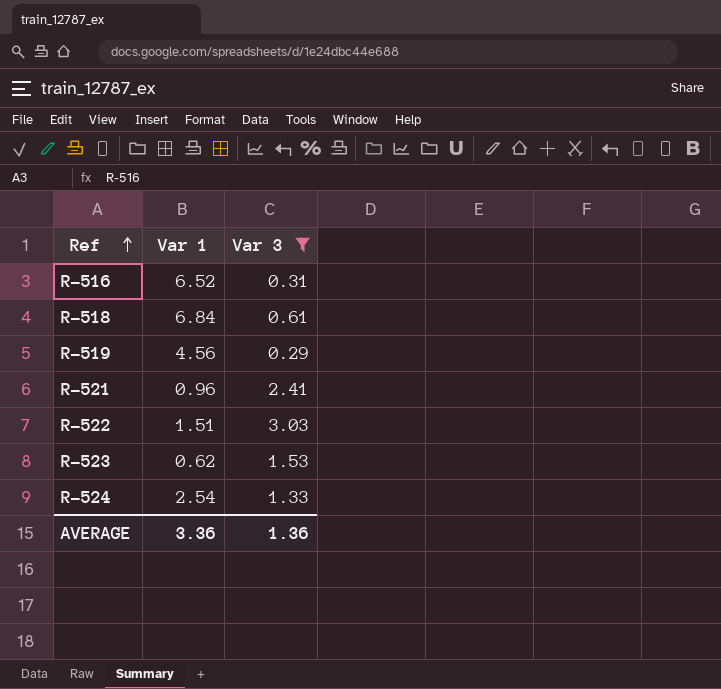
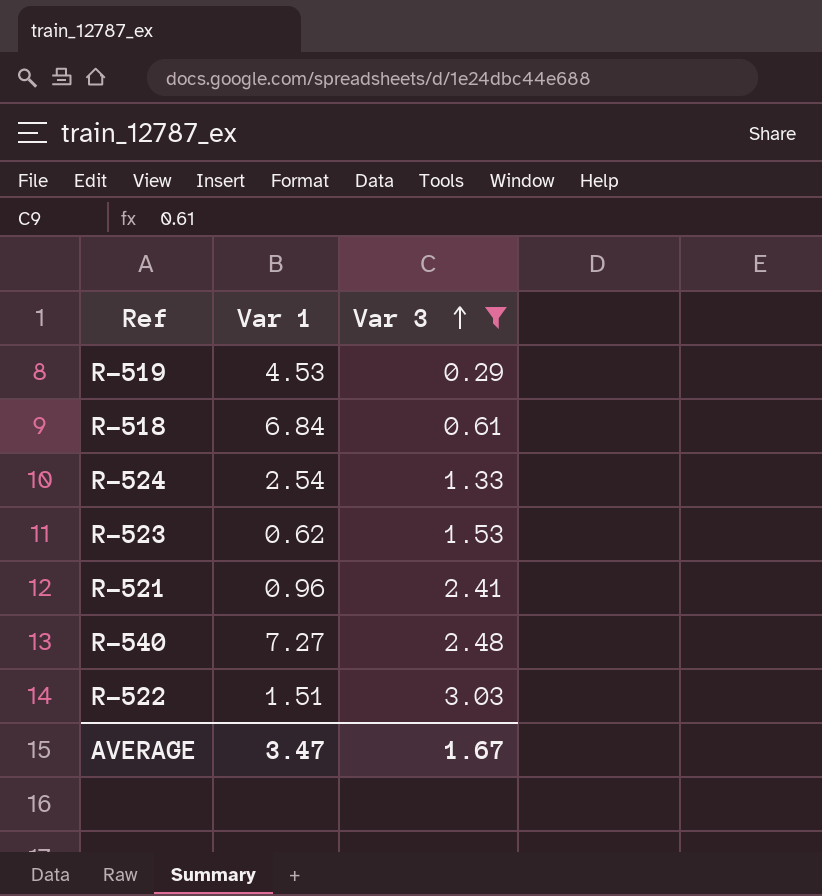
row order: Ref ascending -> Var 3 ascending
row R-516: 6.52 | 0.31 -> none
R-519 | Var 1: 4.56 -> 4.53
row R-540: none -> 7.27 | 2.48
AVERAGE | Var 1: 3.36 -> 3.47
AVERAGE | Var 3: 1.36 -> 1.67

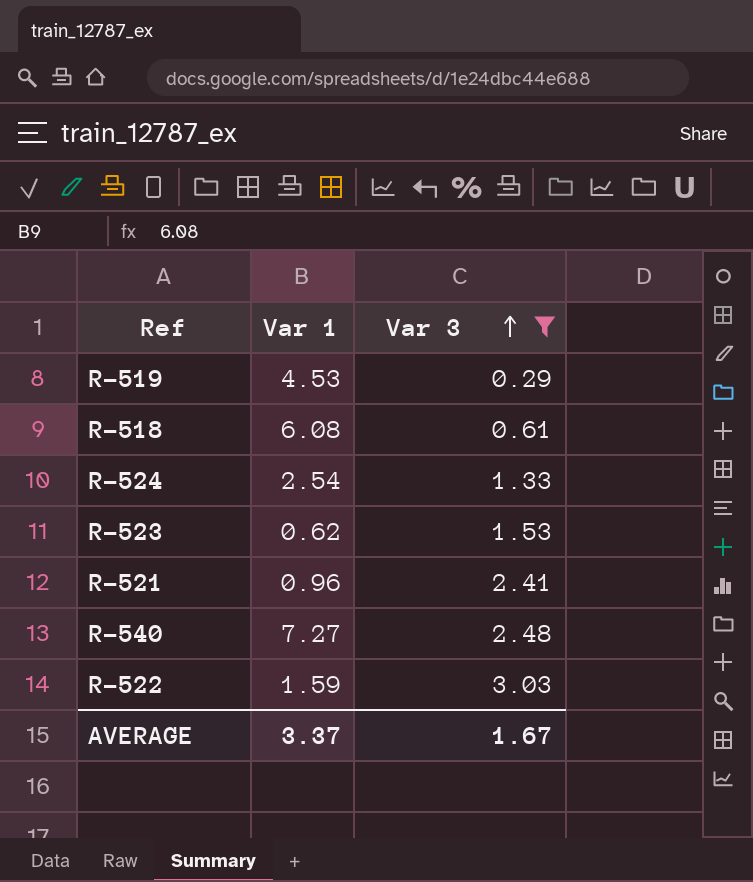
R-518 | Var 1: 6.84 -> 6.08
R-522 | Var 1: 1.51 -> 1.59
AVERAGE | Var 1: 3.47 -> 3.37

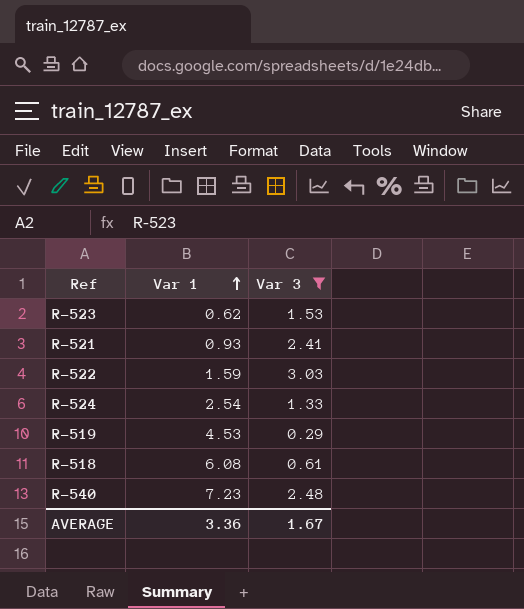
row order: Var 3 ascending -> Var 1 ascending
R-521 | Var 1: 0.96 -> 0.93
R-540 | Var 1: 7.27 -> 7.23
AVERAGE | Var 1: 3.37 -> 3.36

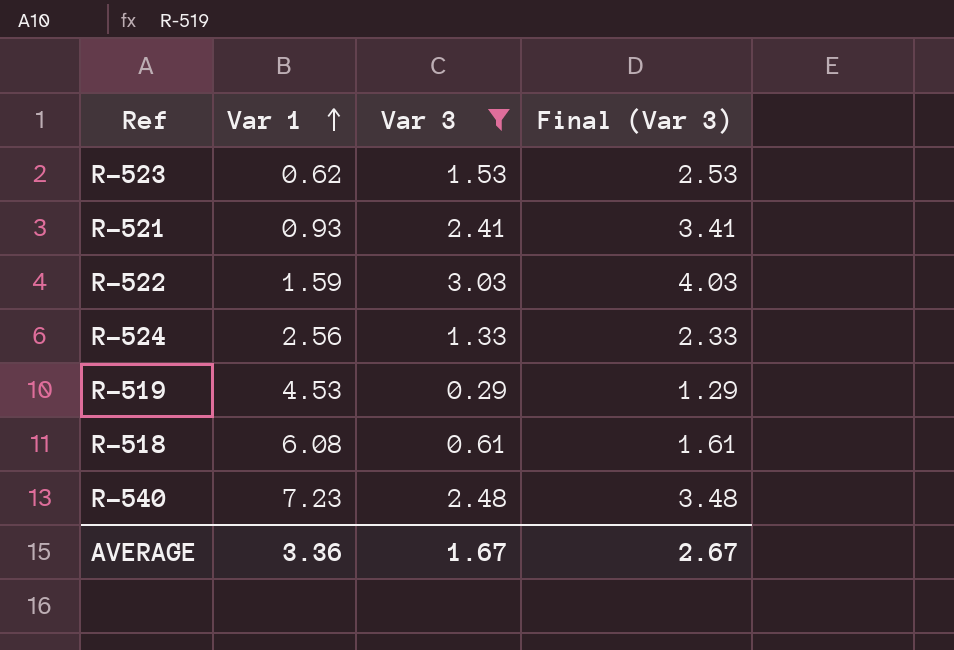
column Final (Var 3) | formula: none -> [Var 3] + 1
R-524 | Var 1: 2.54 -> 2.56

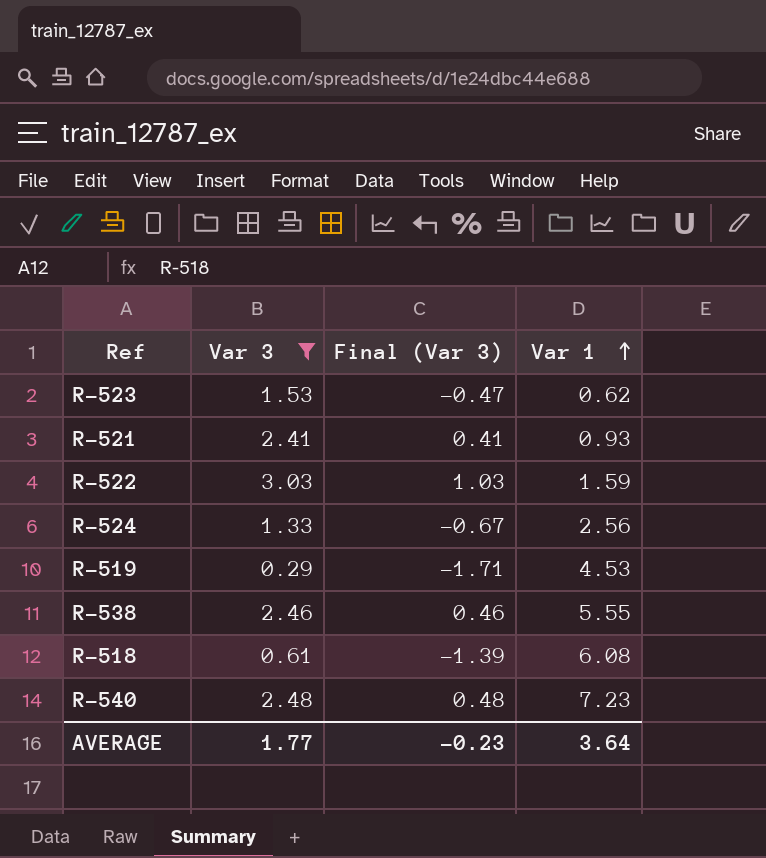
column Final (Var 3) | formula: [Var 3] + 1 -> [Var 3] - 2
column Var 1 | position: 2 -> 4
row R-538: none -> 2.46 | 0.46 | 5.55
AVERAGE | Var 3: 1.67 -> 1.77
AVERAGE | Final (Var 3): 2.67 -> -0.23
AVERAGE | Var 1: 3.36 -> 3.64

